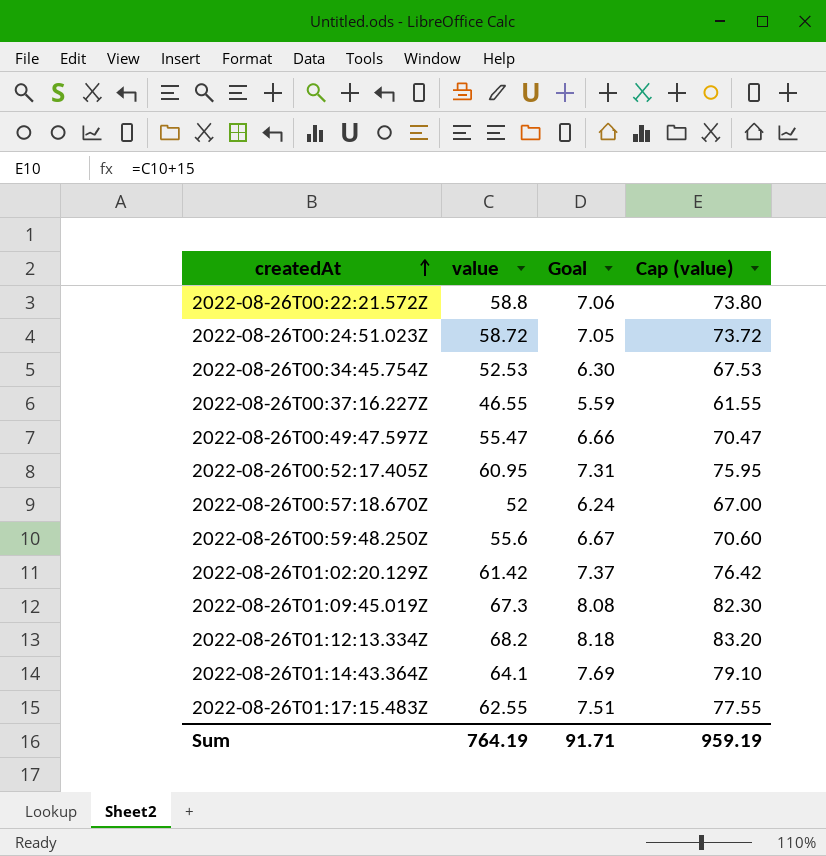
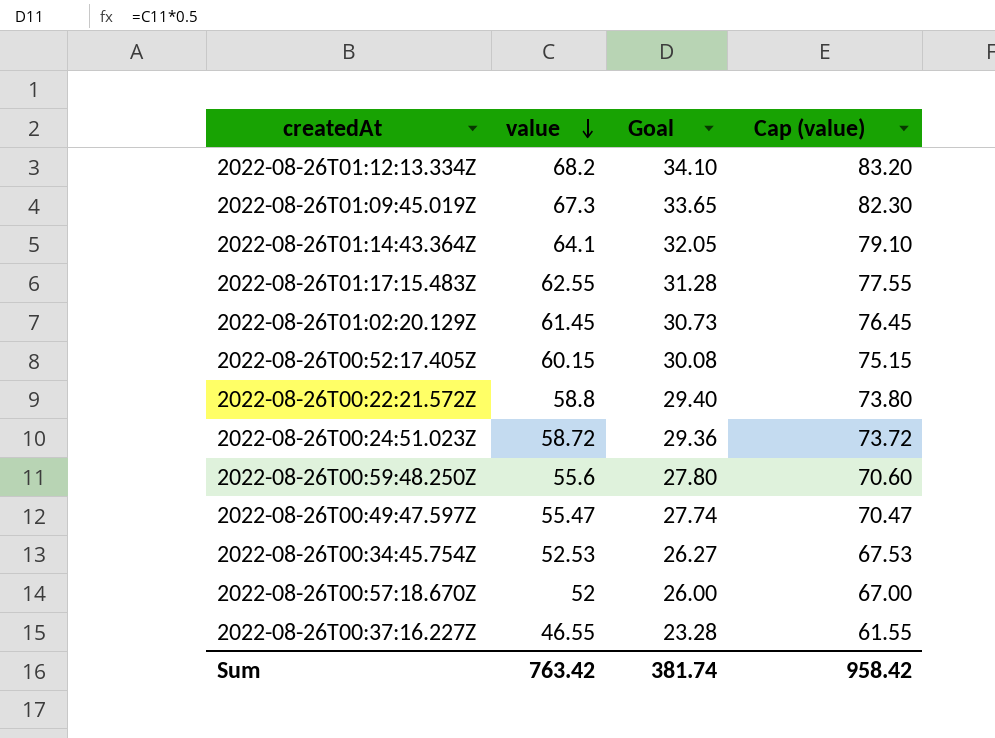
row order: createdAt ascending -> value descending
column Goal | formula: [value] * 0.12 -> [value] * 0.5
2022-08-26T01:02:20.129Z | value: 61.42 -> 61.45
2022-08-26T01:02:20.129Z | Cap (value): 76.42 -> 76.45
2022-08-26T00:52:17.405Z | value: 60.95 -> 60.15
2022-08-26T00:52:17.405Z | Cap (value): 75.95 -> 75.15
Sum | value: 764.19 -> 763.42
Sum | Goal: 91.71 -> 381.74
Sum | Cap (value): 959.19 -> 958.42

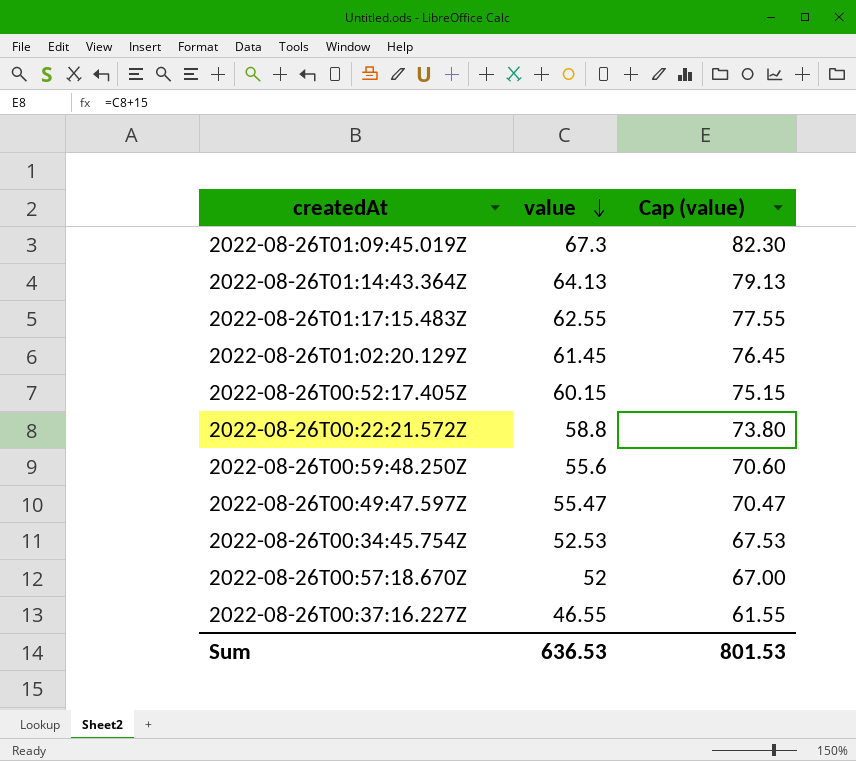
column Goal | formula: [value] * 0.5 -> none
row 2022-08-26T01:12:13.334Z: 68.2 | 34.10 | 83.20 -> none
row 2022-08-26T00:24:51.023Z: 58.72 | 29.36 | 73.72 -> none
2022-08-26T01:14:43.364Z | value: 64.1 -> 64.13
2022-08-26T01:14:43.364Z | Cap (value): 79.10 -> 79.13
Sum | value: 763.42 -> 636.53
Sum | Cap (value): 958.42 -> 801.53

